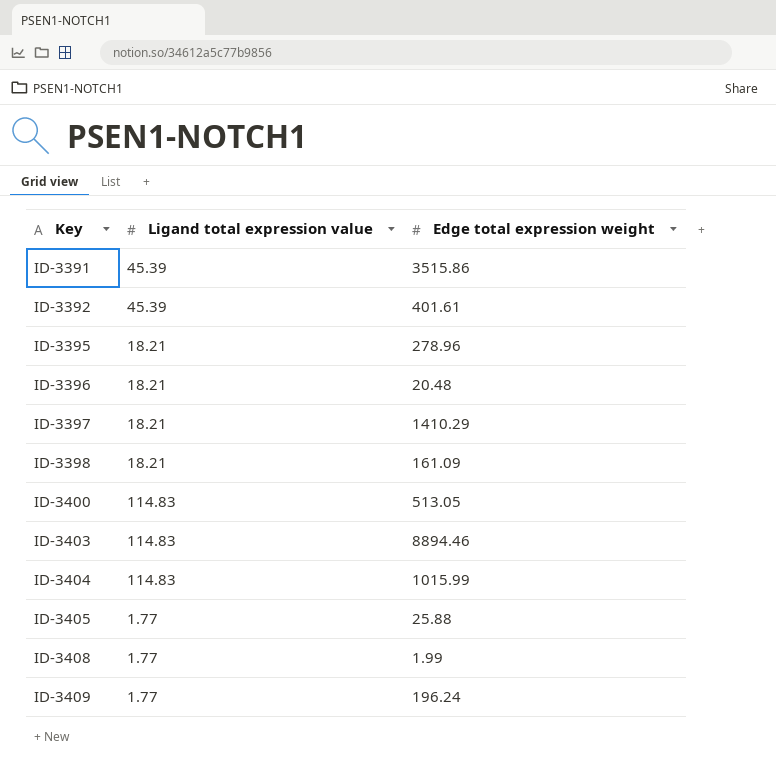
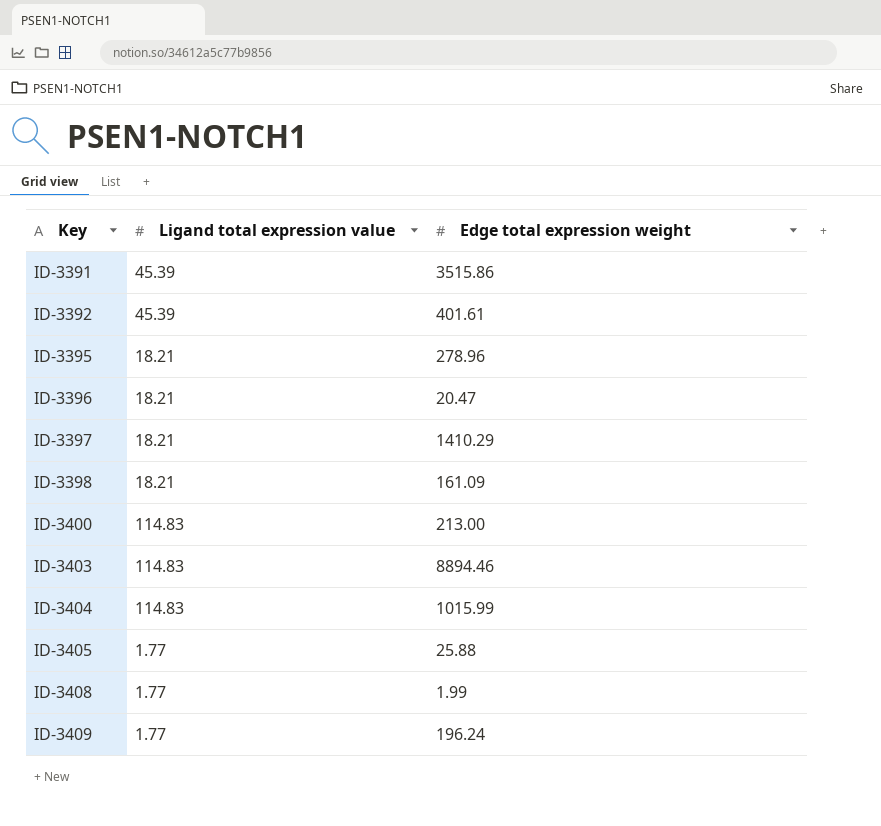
ID-3396 | Edge total expression weight: 20.48 -> 20.47
ID-3400 | Edge total expression weight: 513.05 -> 213.00

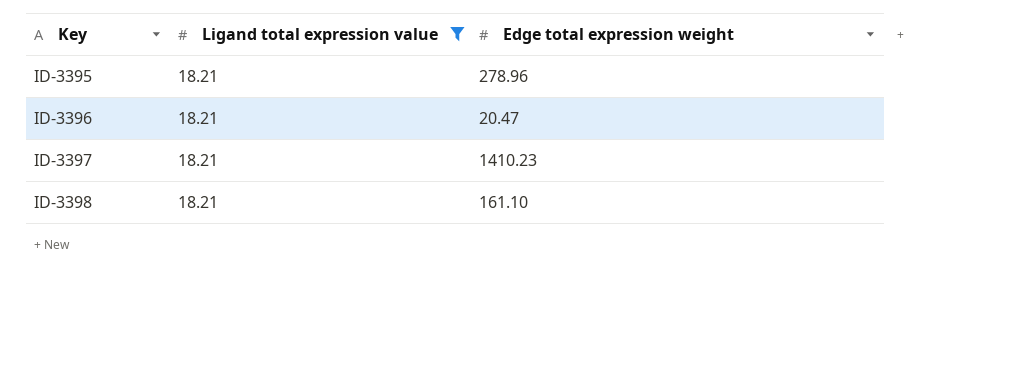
filter: none -> Ligand total expression value = 18.21
ID-3397 | Edge total expression weight: 1410.29 -> 1410.23
ID-3398 | Edge total expression weight: 161.09 -> 161.10

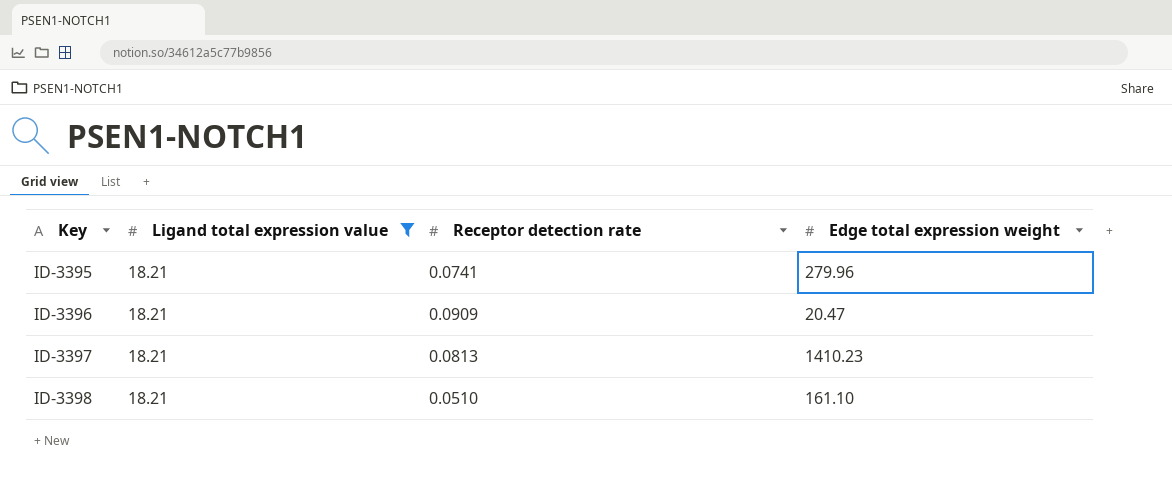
column Receptor detection rate | position: none -> 3
ID-3395 | Edge total expression weight: 278.96 -> 279.96

